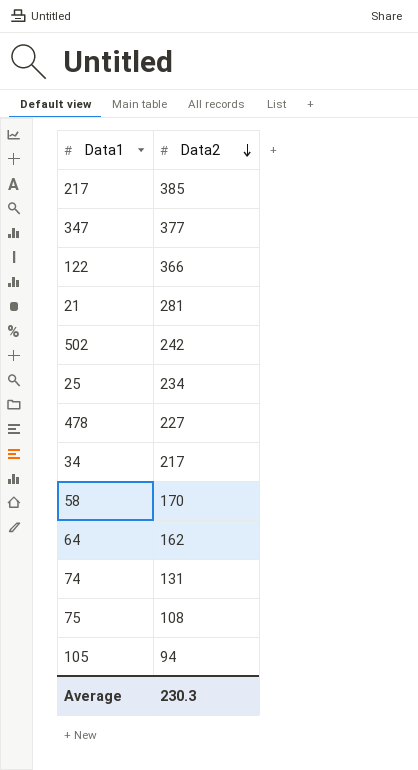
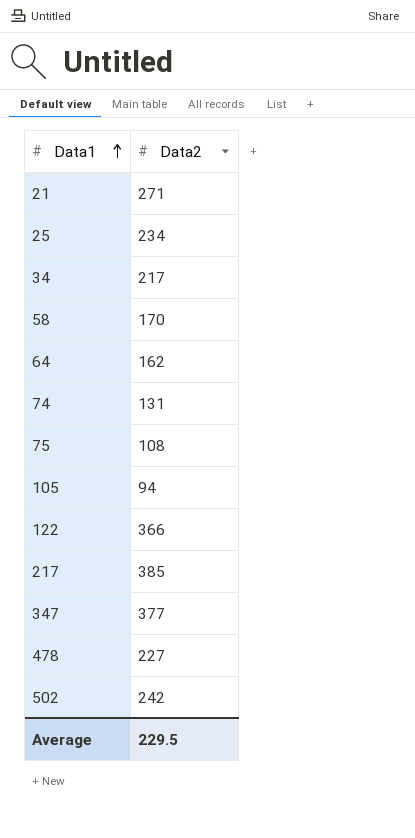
row order: Data2 descending -> Data1 ascending
21 | Data2: 281 -> 271
Average | Data2: 230.3 -> 229.5

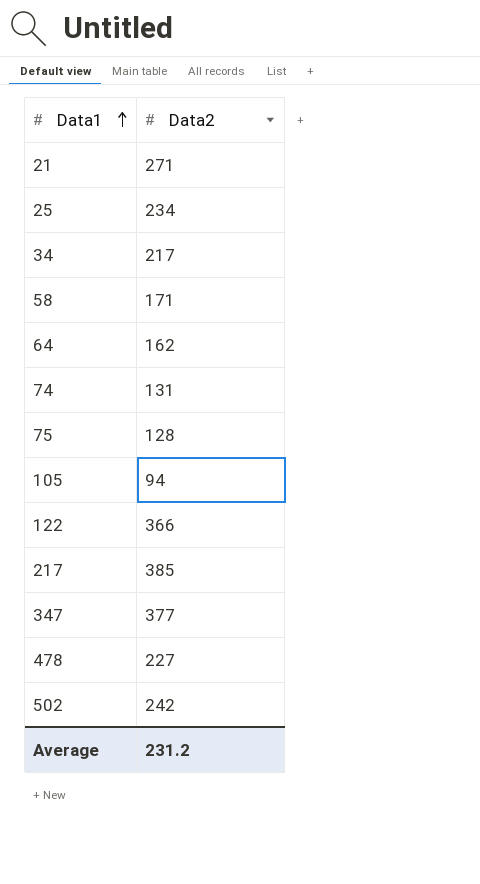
58 | Data2: 170 -> 171
75 | Data2: 108 -> 128
Average | Data2: 229.5 -> 231.2

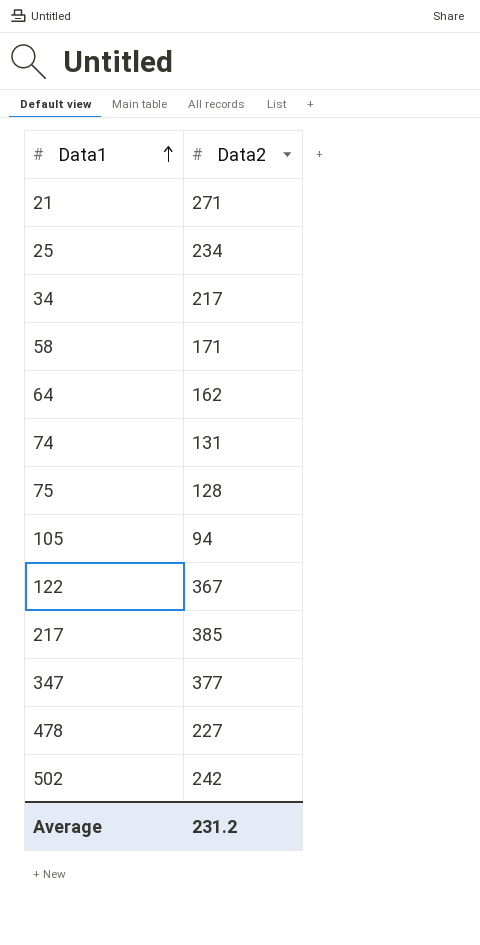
122 | Data2: 366 -> 367

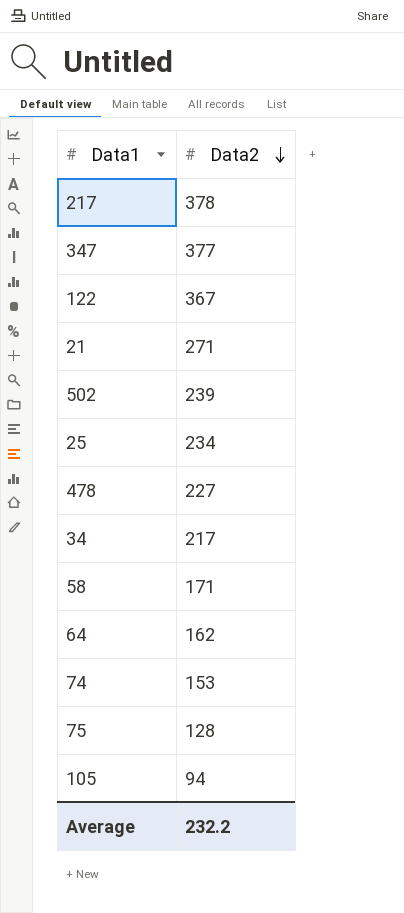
row order: Data1 ascending -> Data2 descending
217 | Data2: 385 -> 378
502 | Data2: 242 -> 239
74 | Data2: 131 -> 153
Average | Data2: 231.2 -> 232.2

